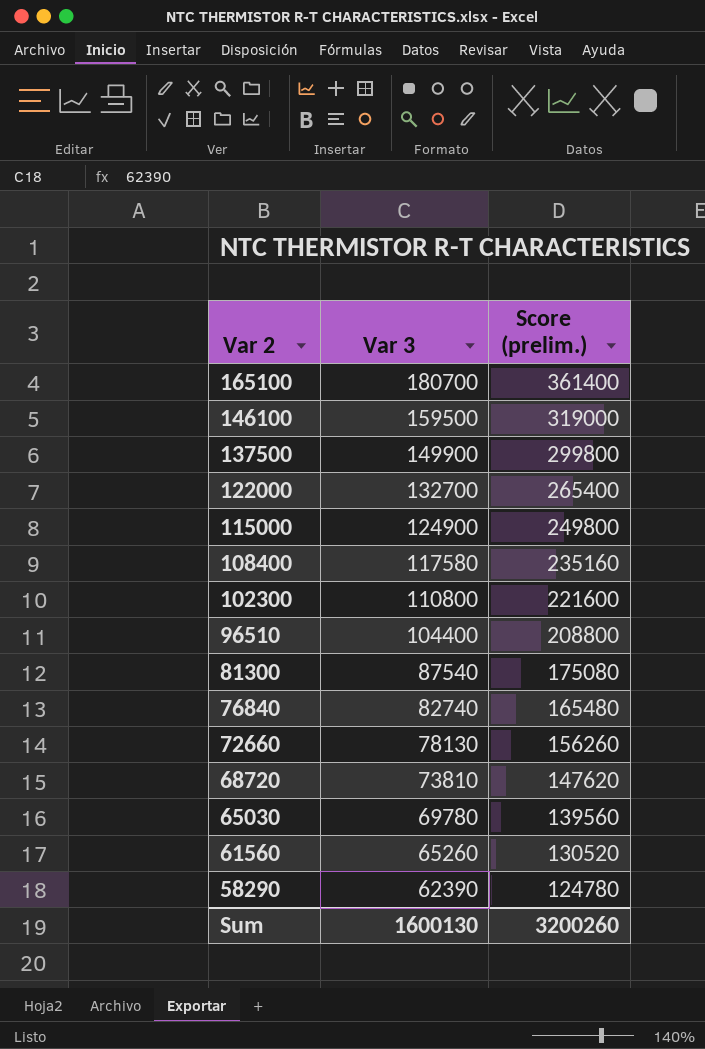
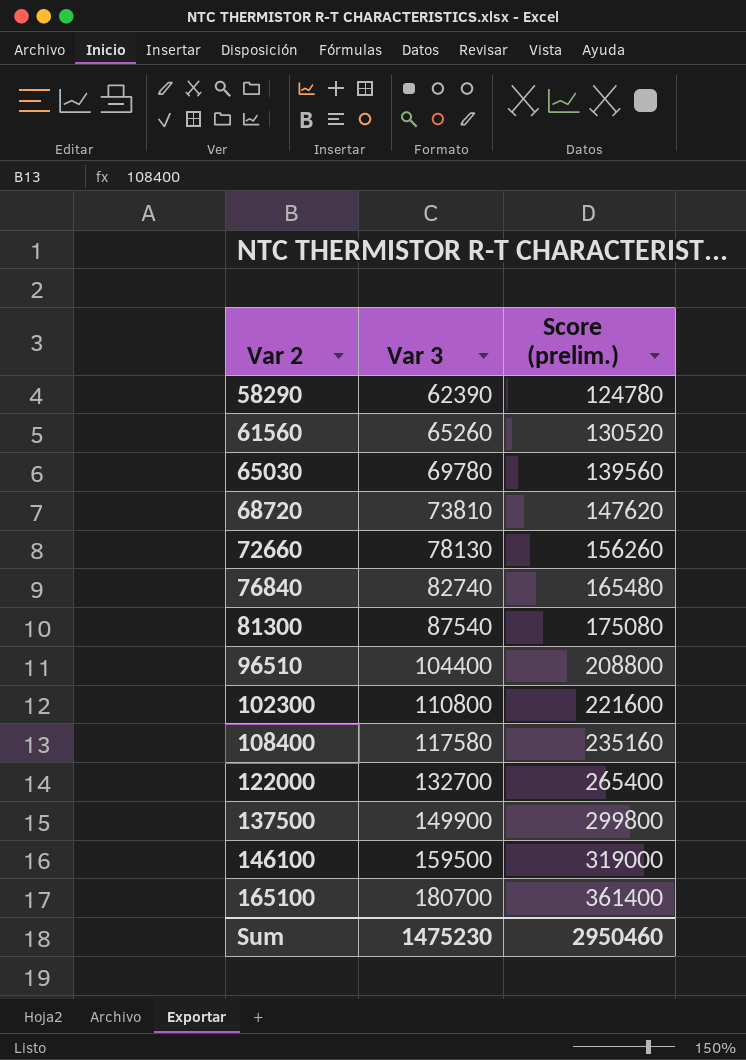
row order: Var 2 descending -> Var 2 ascending
row 115000: 124900 | 249800 -> none
Sum | Var 3: 1600130 -> 1475230
Sum | Score (prelim.): 3200260 -> 2950460

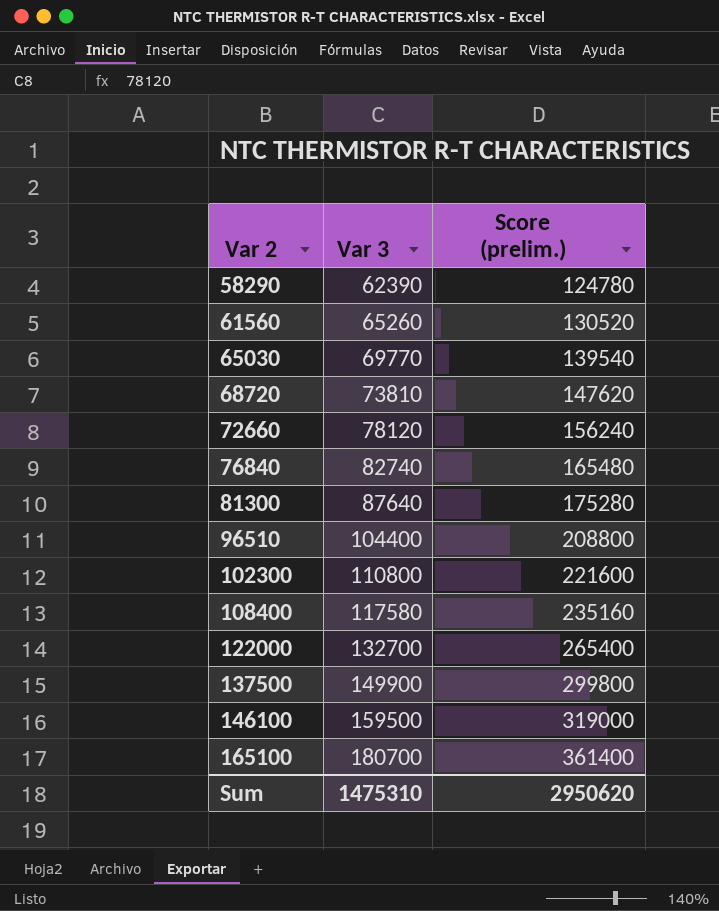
65030 | Var 3: 69780 -> 69770
65030 | Score (prelim.): 139560 -> 139540
72660 | Var 3: 78130 -> 78120
72660 | Score (prelim.): 156260 -> 156240
81300 | Var 3: 87540 -> 87640
81300 | Score (prelim.): 175080 -> 175280
Sum | Var 3: 1475230 -> 1475310
Sum | Score (prelim.): 2950460 -> 2950620

